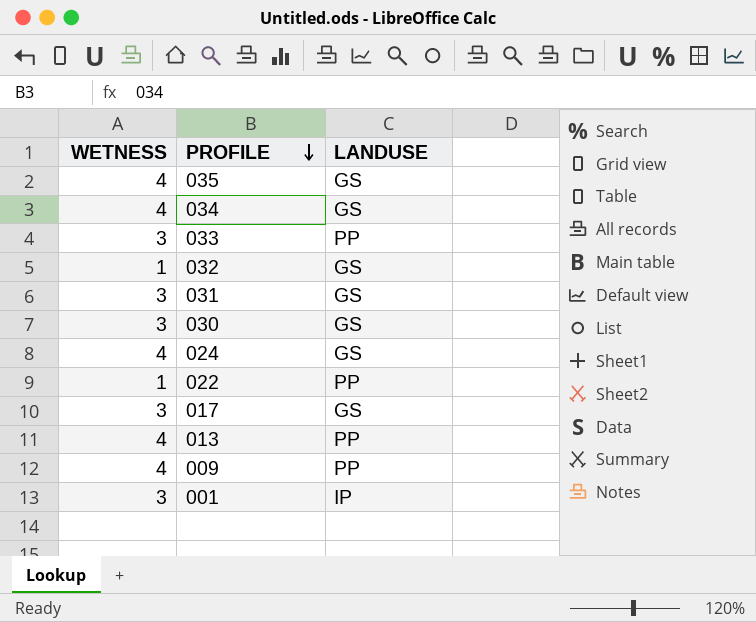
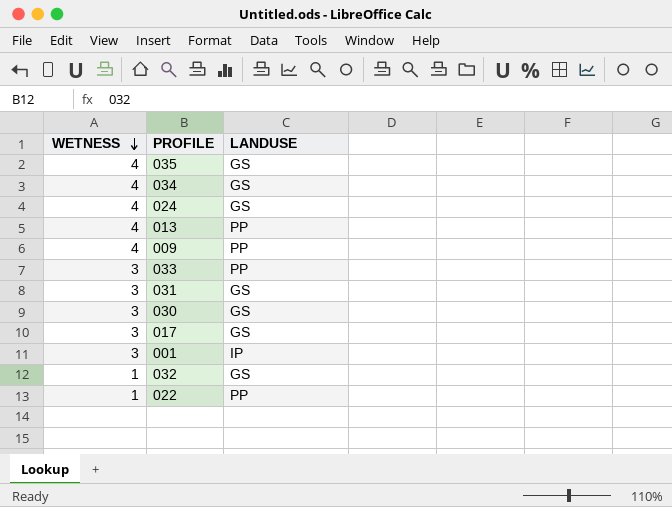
row order: PROFILE descending -> WETNESS descending

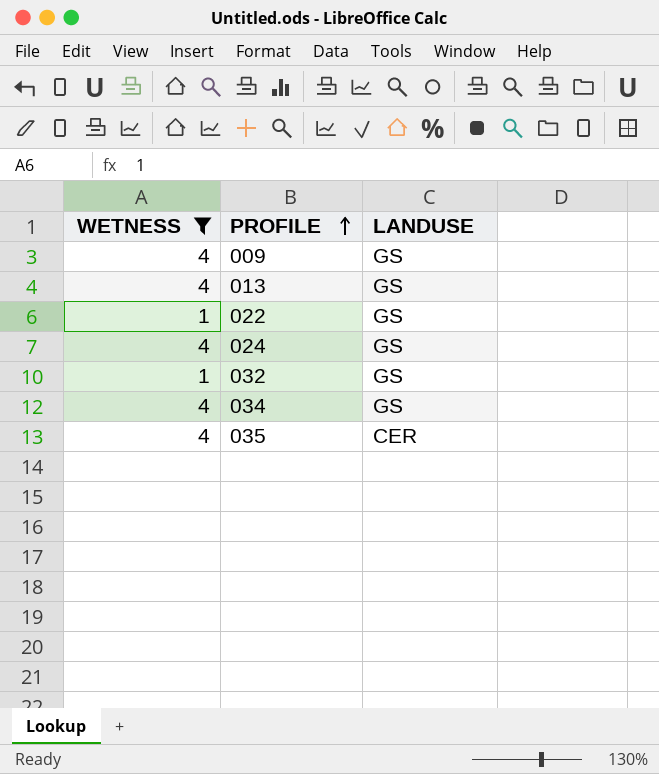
filter: none -> WETNESS != 3
row order: WETNESS descending -> PROFILE ascending
009 | LANDUSE: PP -> GS
013 | LANDUSE: PP -> GS
022 | LANDUSE: PP -> GS
035 | LANDUSE: GS -> CER

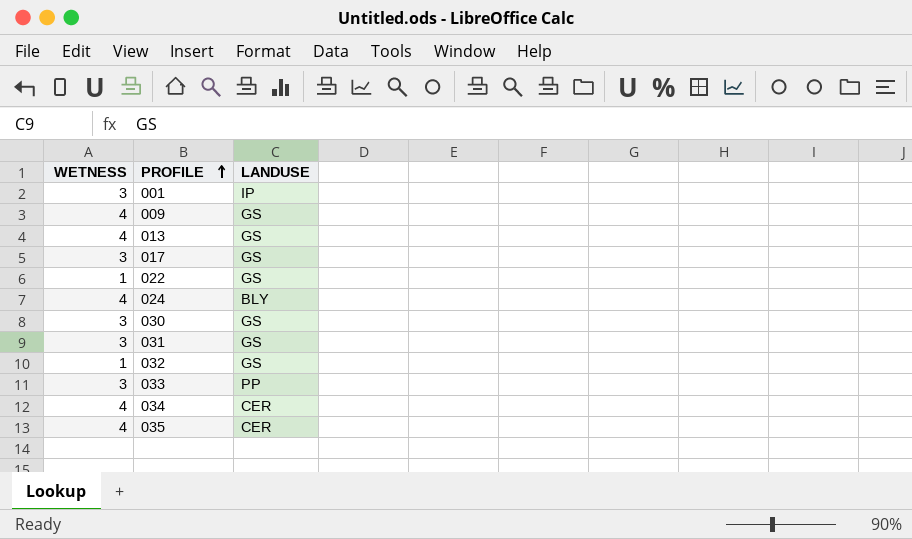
filter: WETNESS != 3 -> none
024 | LANDUSE: GS -> BLY
034 | LANDUSE: GS -> CER

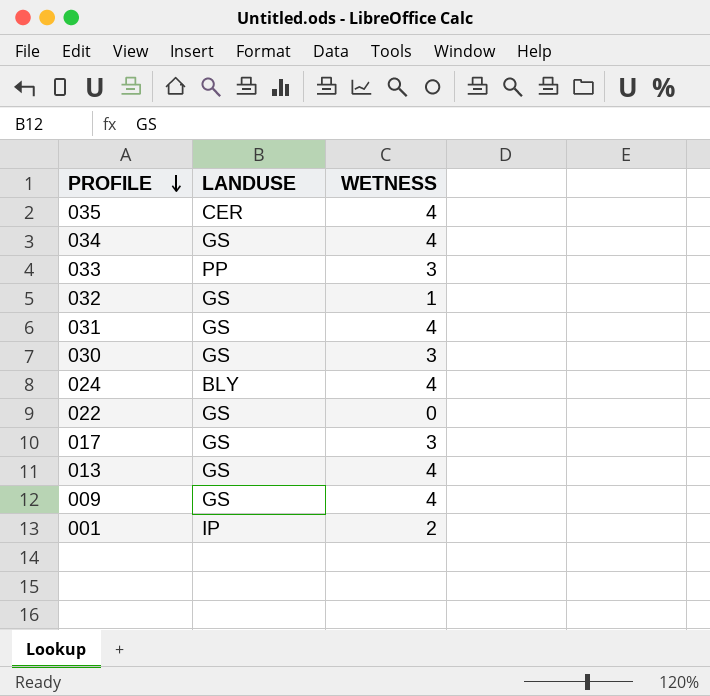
row order: PROFILE ascending -> PROFILE descending
column WETNESS | position: 1 -> 3
034 | LANDUSE: CER -> GS
031 | WETNESS: 3 -> 4
022 | WETNESS: 1 -> 0
001 | WETNESS: 3 -> 2

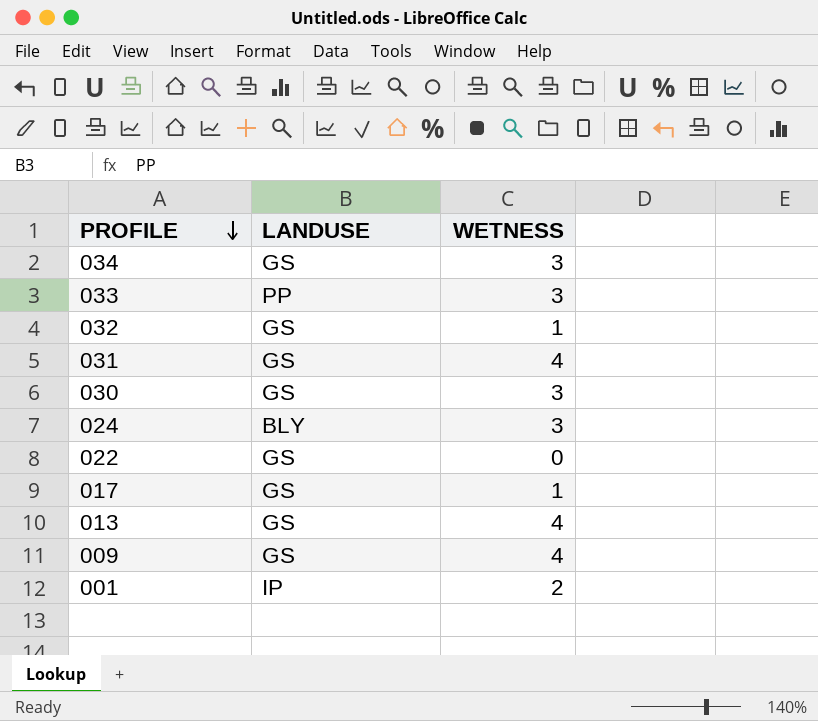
row 035: CER | 4 -> none
034 | WETNESS: 4 -> 3
024 | WETNESS: 4 -> 3
017 | WETNESS: 3 -> 1

